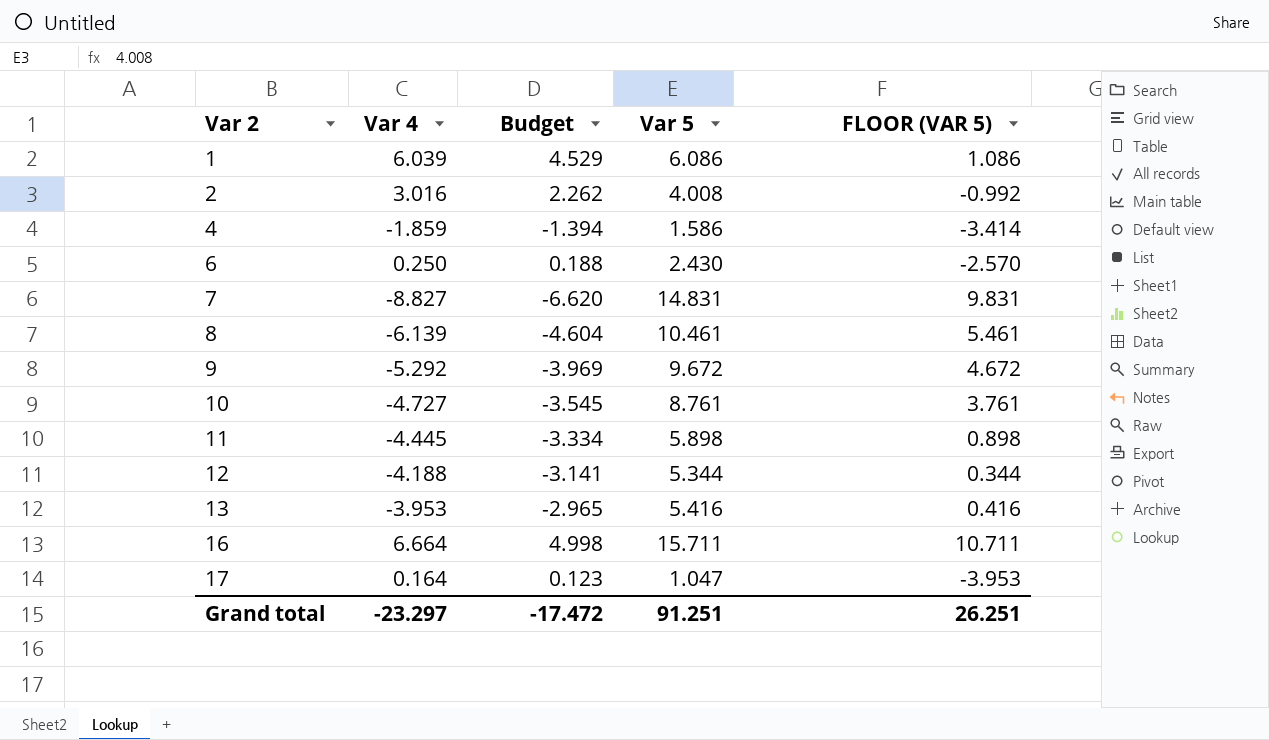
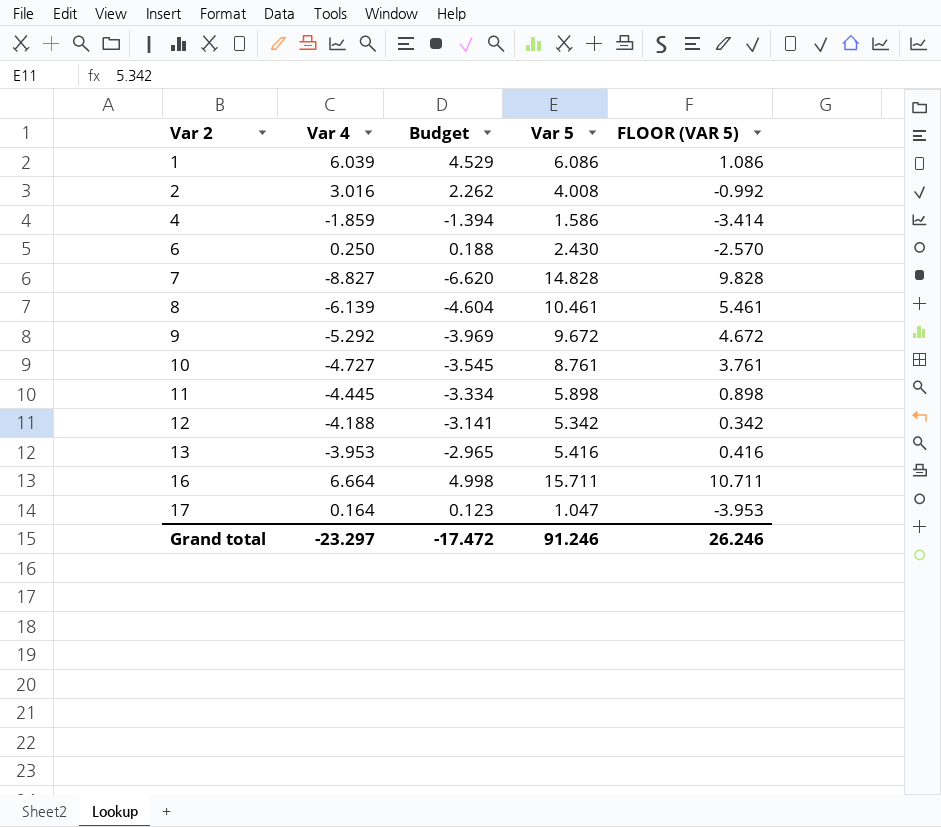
7 | Var 5: 14.831 -> 14.828
7 | FLOOR (VAR 5): 9.831 -> 9.828
12 | Var 5: 5.344 -> 5.342
12 | FLOOR (VAR 5): 0.344 -> 0.342
Grand total | Var 5: 91.251 -> 91.246
Grand total | FLOOR (VAR 5): 26.251 -> 26.246

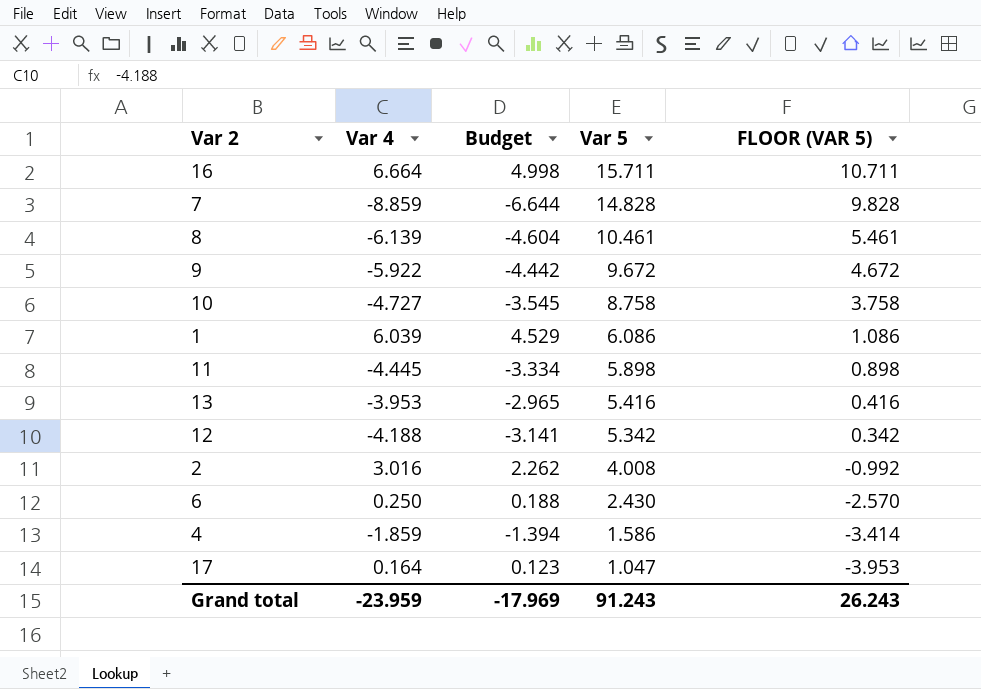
row order: Var 2 ascending -> Var 5 descending
7 | Var 4: -8.827 -> -8.859
7 | Budget: -6.620 -> -6.644
9 | Var 4: -5.292 -> -5.922
9 | Budget: -3.969 -> -4.442
10 | Var 5: 8.761 -> 8.758
10 | FLOOR (VAR 5): 3.761 -> 3.758
Grand total | Var 4: -23.297 -> -23.959
Grand total | Budget: -17.472 -> -17.969
Grand total | Var 5: 91.246 -> 91.243
Grand total | FLOOR (VAR 5): 26.246 -> 26.243

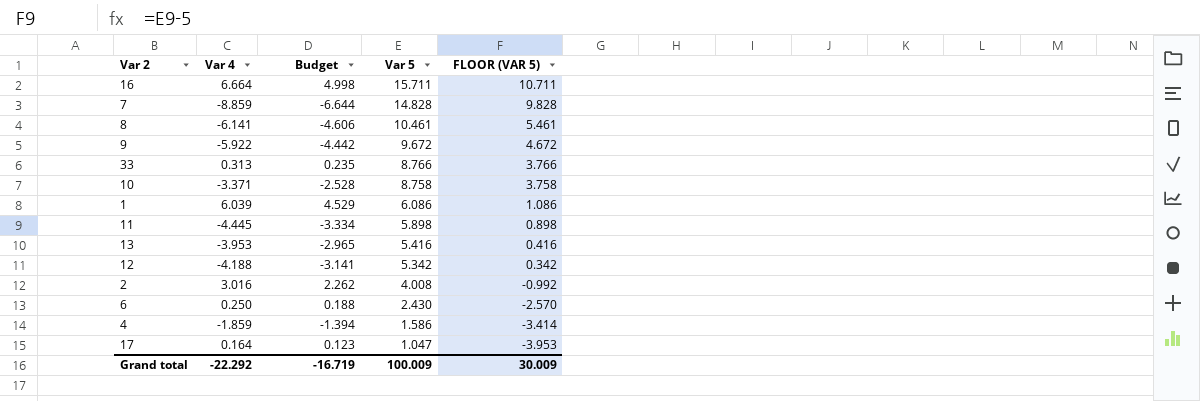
8 | Var 4: -6.139 -> -6.141
8 | Budget: -4.604 -> -4.606
row 33: none -> 0.313 | 0.235 | 8.766 | 3.766
10 | Var 4: -4.727 -> -3.371
10 | Budget: -3.545 -> -2.528
Grand total | Var 4: -23.959 -> -22.292
Grand total | Budget: -17.969 -> -16.719
Grand total | Var 5: 91.243 -> 100.009
Grand total | FLOOR (VAR 5): 26.243 -> 30.009

